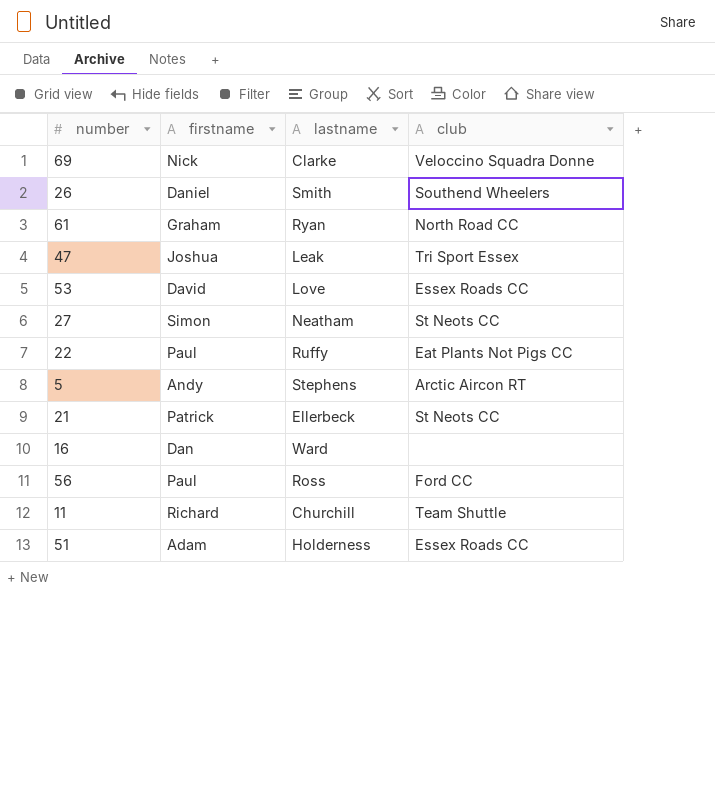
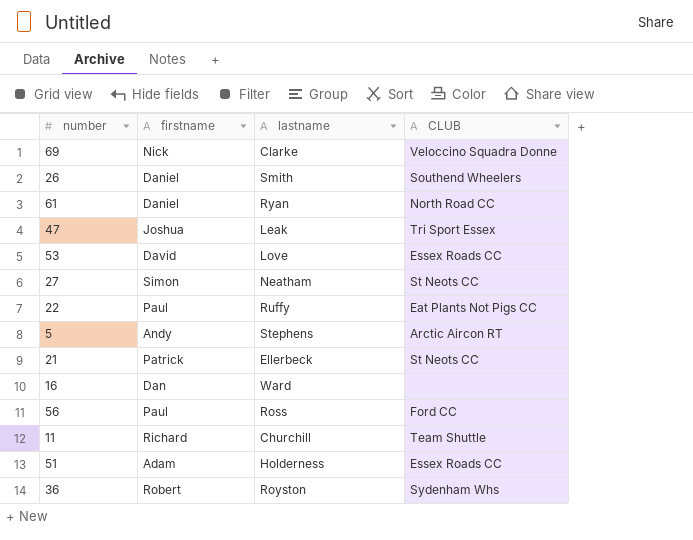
column name: club -> CLUB
61 | firstname: Graham -> Daniel
row 36: none -> Robert | Royston | Sydenham Whs

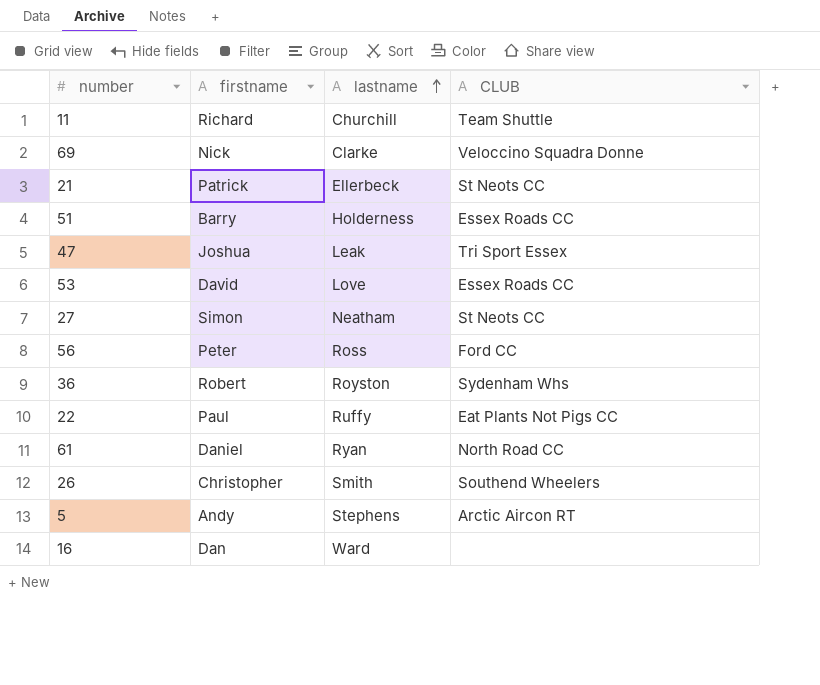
row order: none -> lastname ascending
51 | firstname: Adam -> Barry
56 | firstname: Paul -> Peter
26 | firstname: Daniel -> Christopher

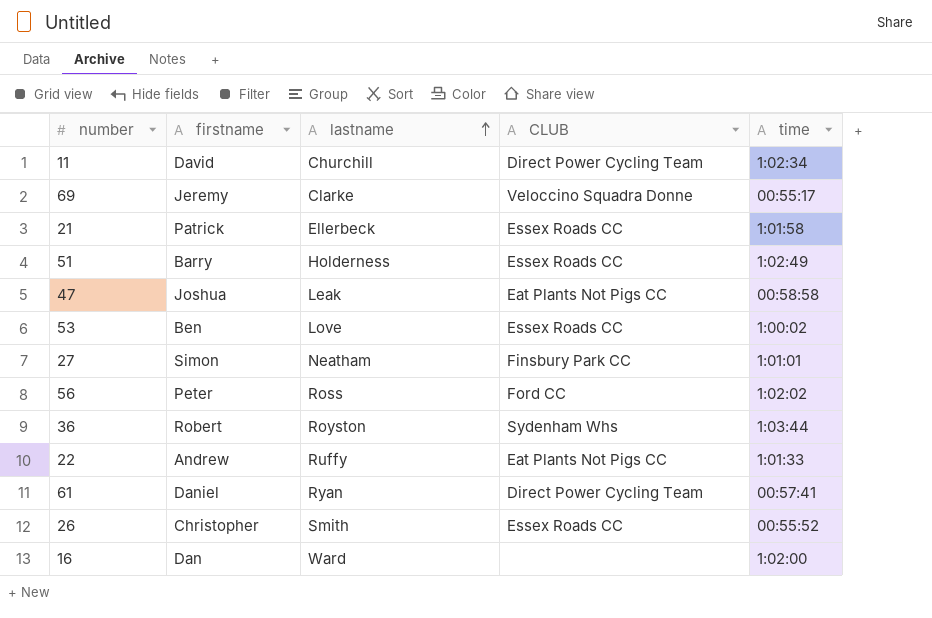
column time | position: none -> 5
row 5: Andy | Stephens | Arctic Aircon RT -> none
11 | firstname: Richard -> David
11 | CLUB: Team Shuttle -> Direct Power Cycling Team
69 | firstname: Nick -> Jeremy
21 | CLUB: St Neots CC -> Essex Roads CC
47 | CLUB: Tri Sport Essex -> Eat Plants Not Pigs CC
53 | firstname: David -> Ben
27 | CLUB: St Neots CC -> Finsbury Park CC
22 | firstname: Paul -> Andrew
61 | CLUB: North Road CC -> Direct Power Cycling Team
26 | CLUB: Southend Wheelers -> Essex Roads CC

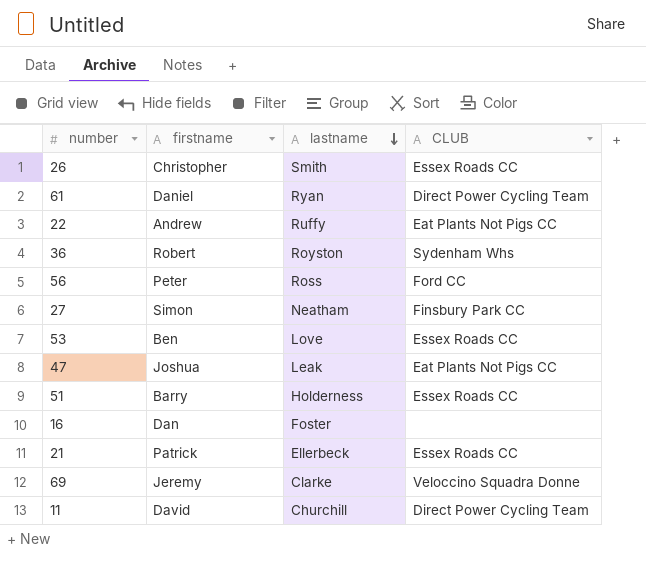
row order: lastname ascending -> lastname descending
column time | position: 5 -> none
16 | lastname: Ward -> Foster

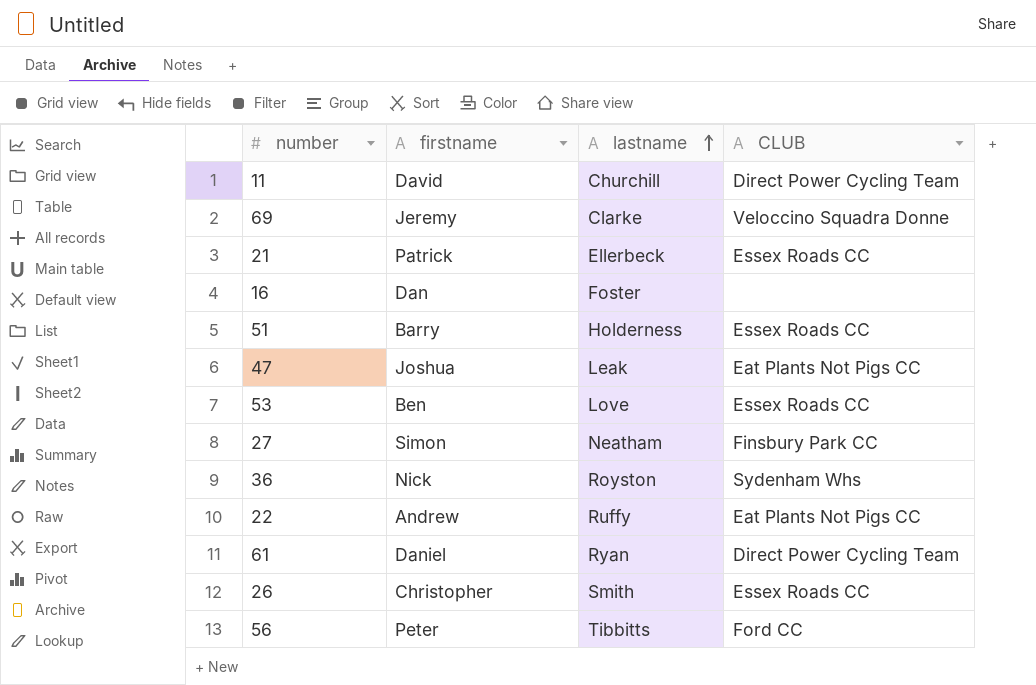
row order: lastname descending -> lastname ascending
36 | firstname: Robert -> Nick
56 | lastname: Ross -> Tibbitts

